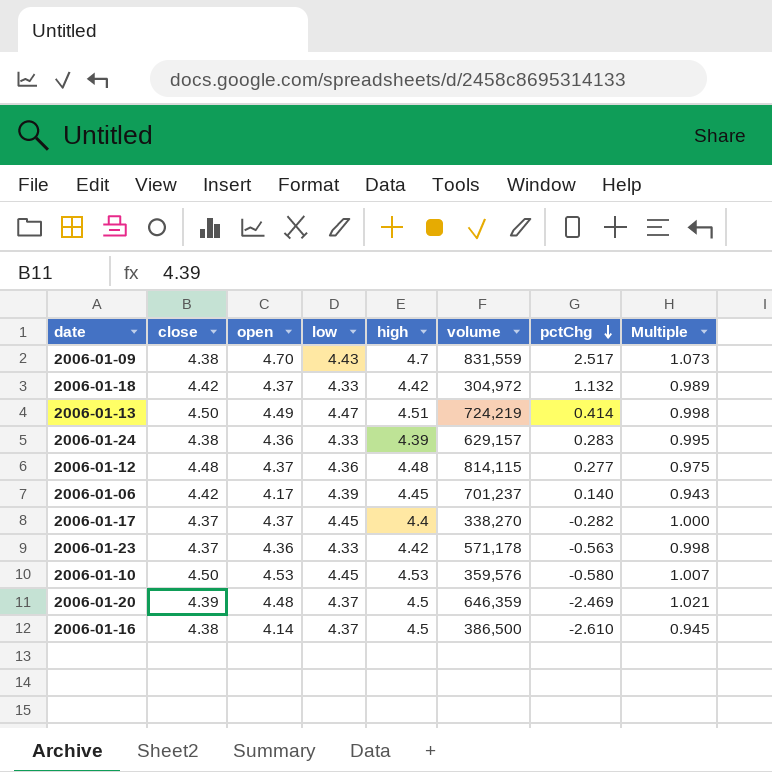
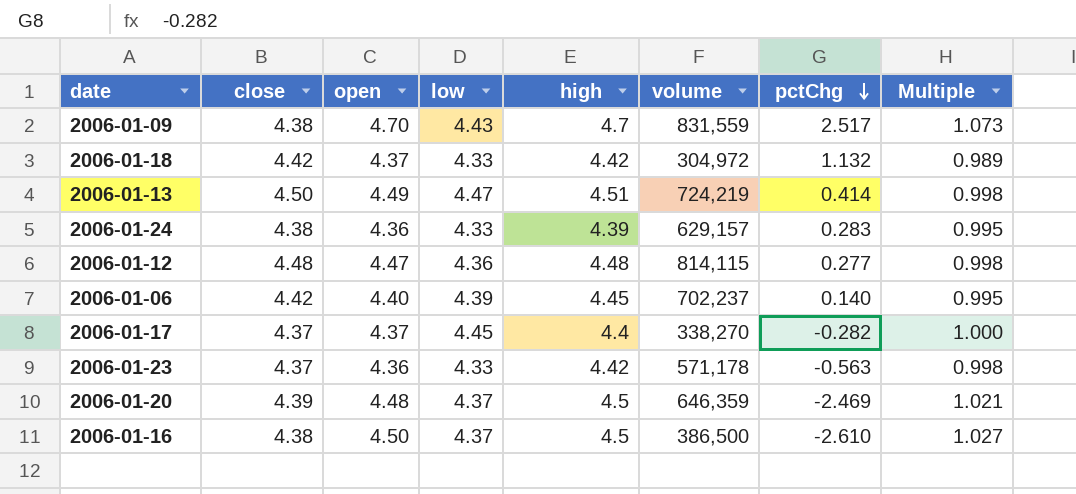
row 2006-01-10: 4.50 | 4.53 | 4.45 | 4.53 | 359,576 | -0.580 | 1.007 -> none
2006-01-12 | open: 4.37 -> 4.47
2006-01-12 | Multiple: 0.975 -> 0.998
2006-01-06 | open: 4.17 -> 4.40
2006-01-06 | volume: 701,237 -> 702,237
2006-01-06 | Multiple: 0.943 -> 0.995
2006-01-16 | open: 4.14 -> 4.50
2006-01-16 | Multiple: 0.945 -> 1.027

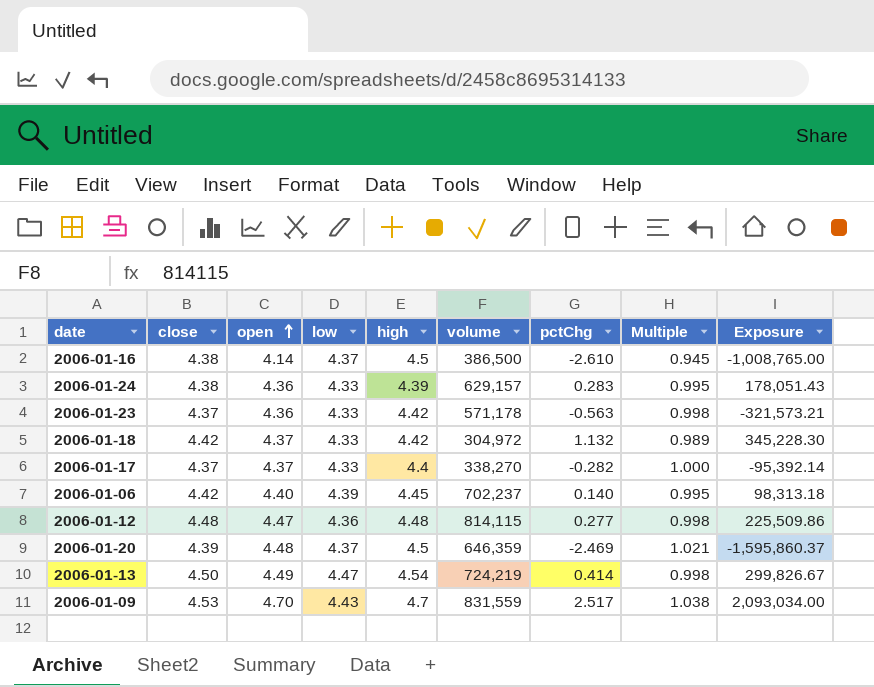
row order: pctChg descending -> open ascending
column Exposure | formula: none -> [volume] * [pctChg]
2006-01-16 | open: 4.50 -> 4.14
2006-01-16 | Multiple: 1.027 -> 0.945
2006-01-17 | low: 4.45 -> 4.33
2006-01-13 | high: 4.51 -> 4.54
2006-01-09 | close: 4.38 -> 4.53
2006-01-09 | Multiple: 1.073 -> 1.038

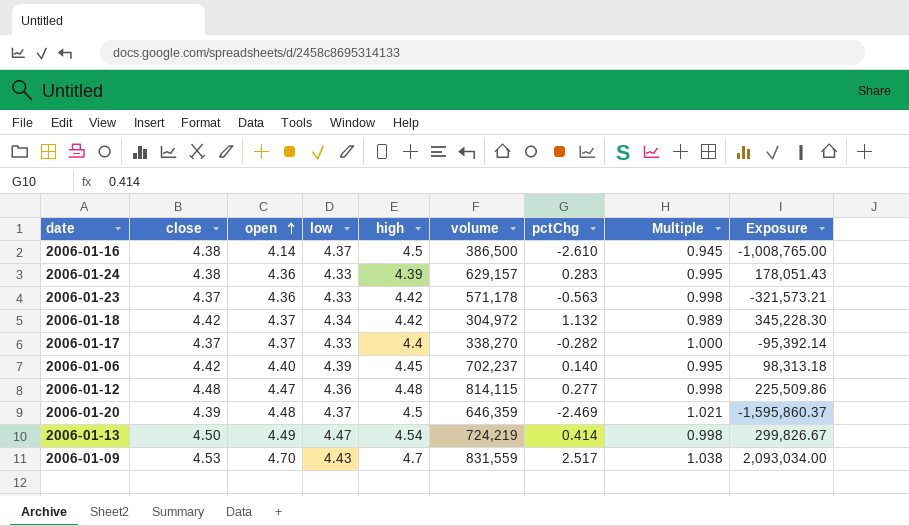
2006-01-18 | low: 4.33 -> 4.34

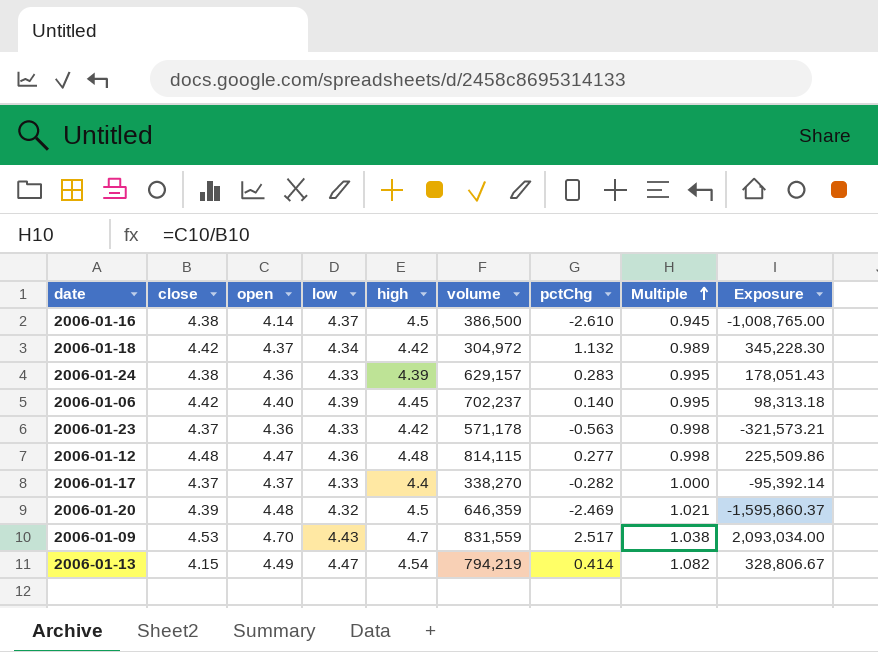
row order: open ascending -> Multiple ascending
2006-01-20 | low: 4.37 -> 4.32
2006-01-13 | close: 4.50 -> 4.15
2006-01-13 | volume: 724,219 -> 794,219
2006-01-13 | Multiple: 0.998 -> 1.082
2006-01-13 | Exposure: 299,826.67 -> 328,806.67

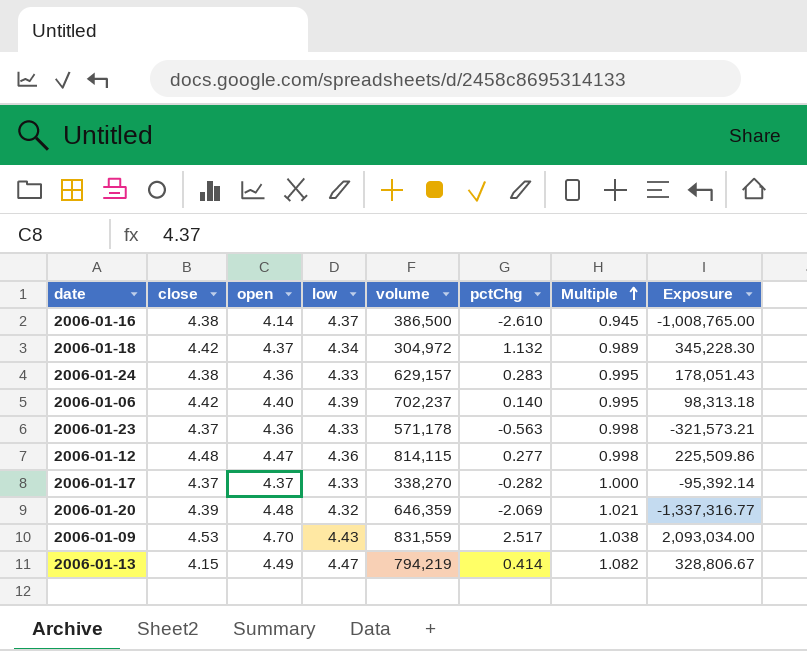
column high | position: 5 -> none
2006-01-20 | pctChg: -2.469 -> -2.069
2006-01-20 | Exposure: -1,595,860.37 -> -1,337,316.77

